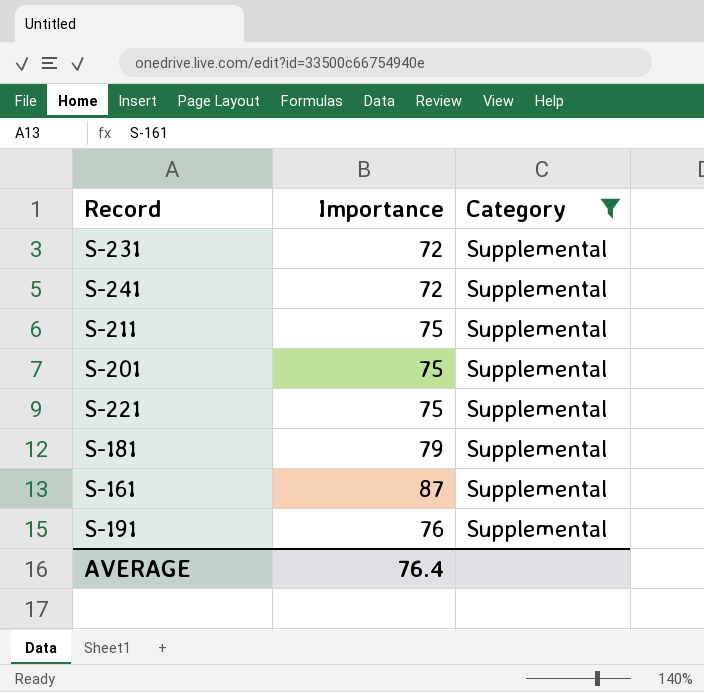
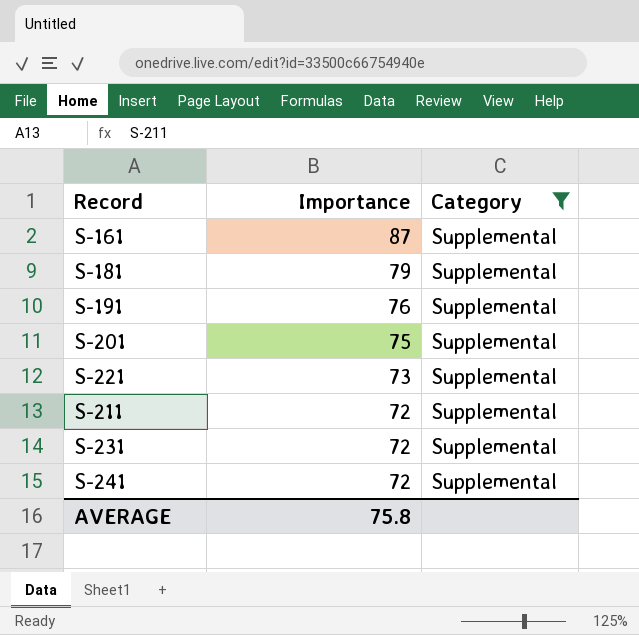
row order: none -> Importance descending
S-221 | Importance: 75 -> 73
S-211 | Importance: 75 -> 72
AVERAGE | Importance: 76.4 -> 75.8

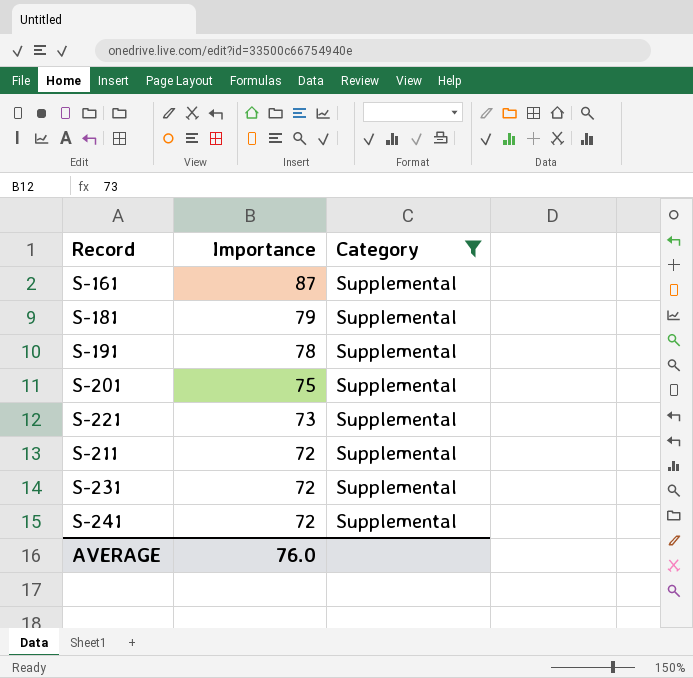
S-191 | Importance: 76 -> 78
AVERAGE | Importance: 75.8 -> 76.0

